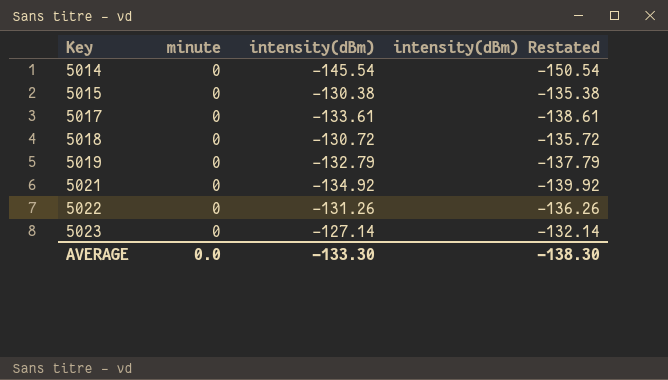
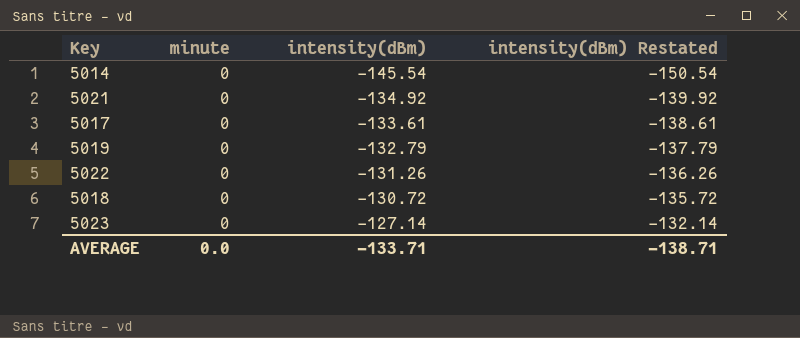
row order: Key ascending -> intensity(dBm) ascending
row 5015: 0 | -130.38 | -135.38 -> none
AVERAGE | intensity(dBm): -133.30 -> -133.71
AVERAGE | intensity(dBm) Restated: -138.30 -> -138.71

